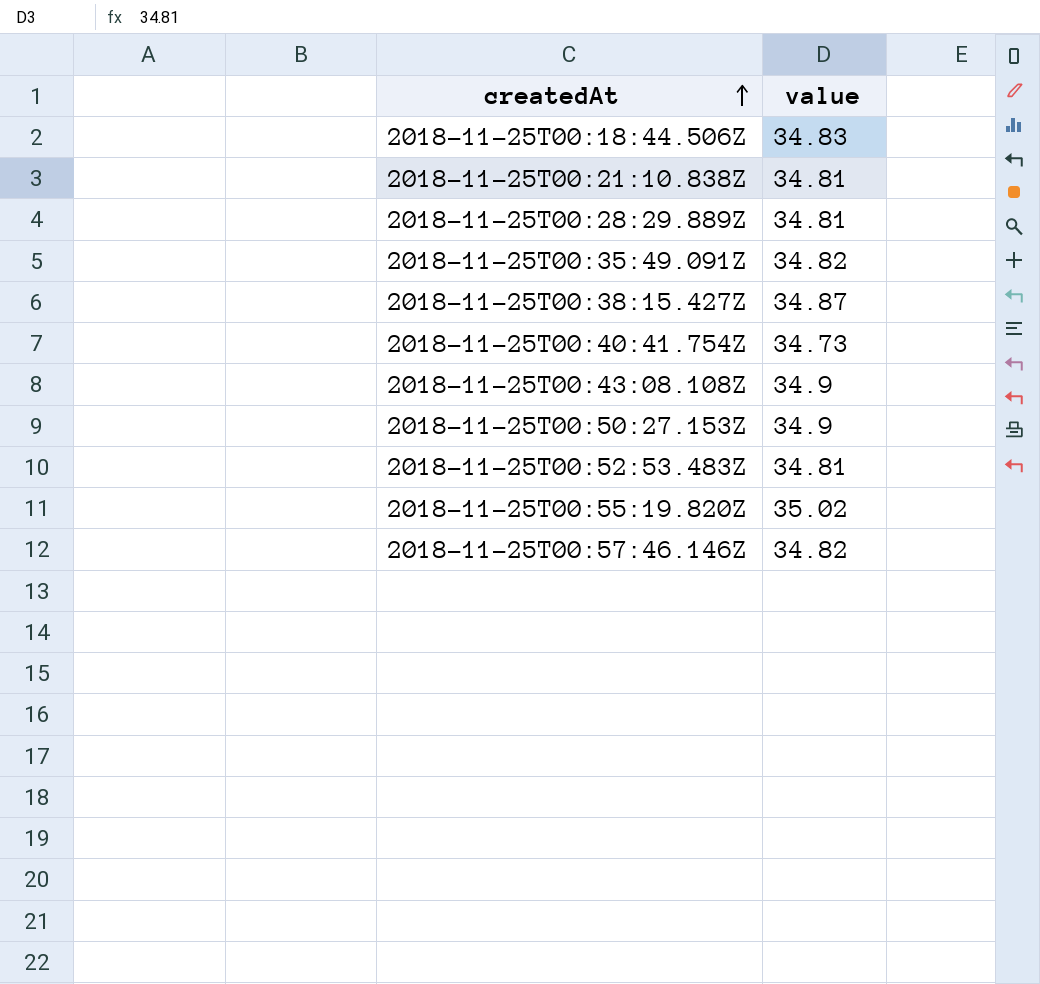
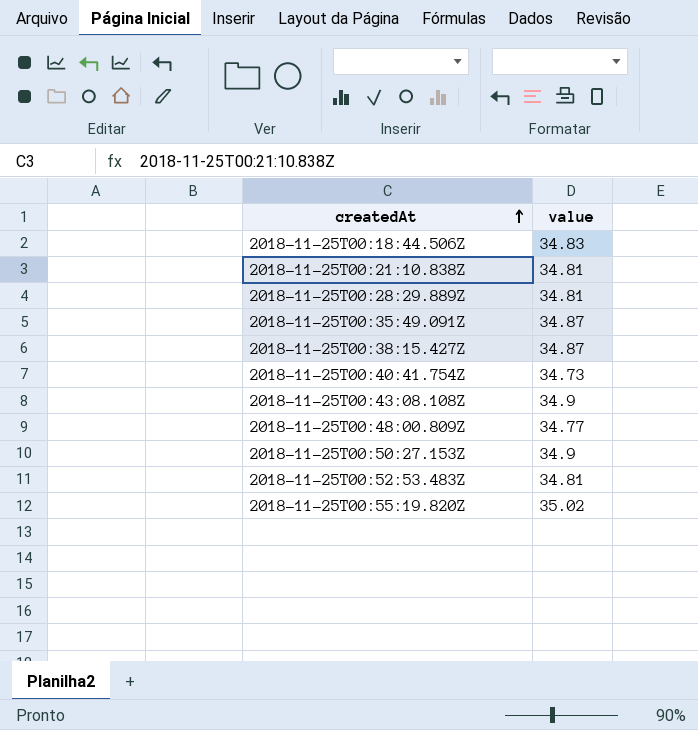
row 2018-11-25T00:57:46.146Z: 34.82 -> none
2018-11-25T00:35:49.091Z | value: 34.82 -> 34.87
row 2018-11-25T00:48:00.809Z: none -> 34.77

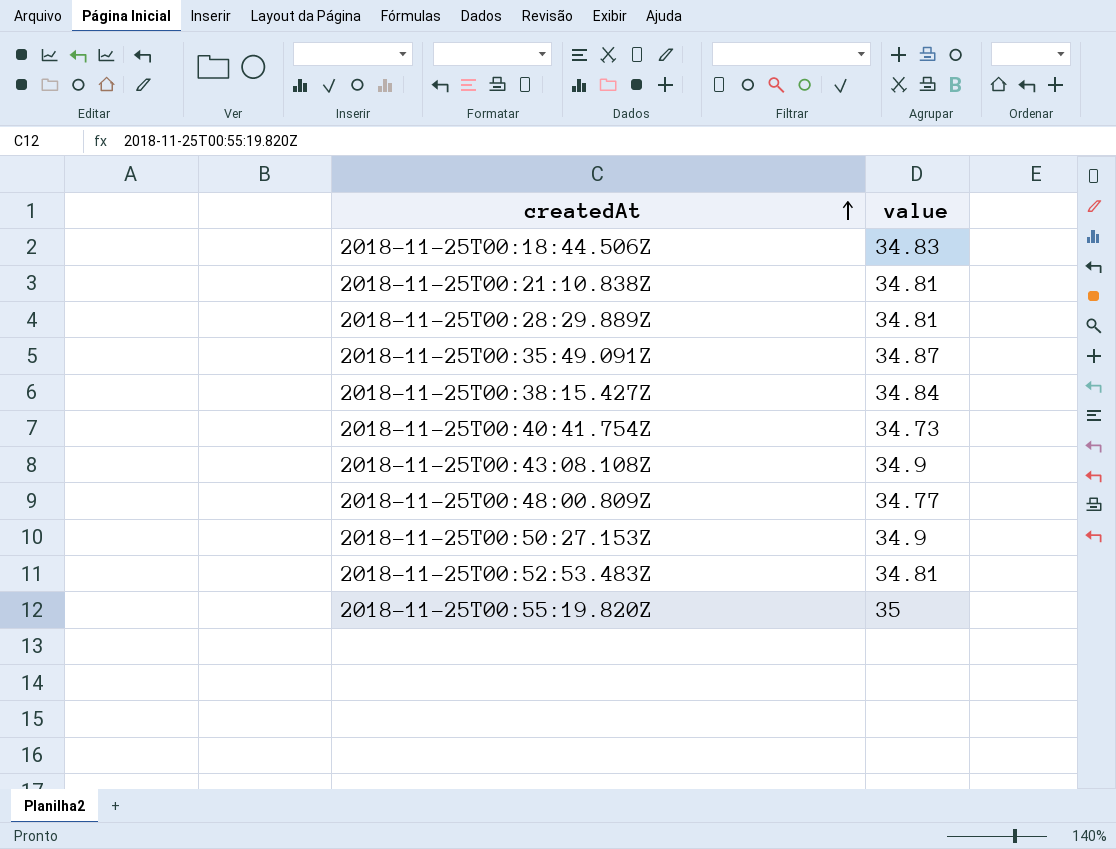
2018-11-25T00:38:15.427Z | value: 34.87 -> 34.84
2018-11-25T00:55:19.820Z | value: 35.02 -> 35

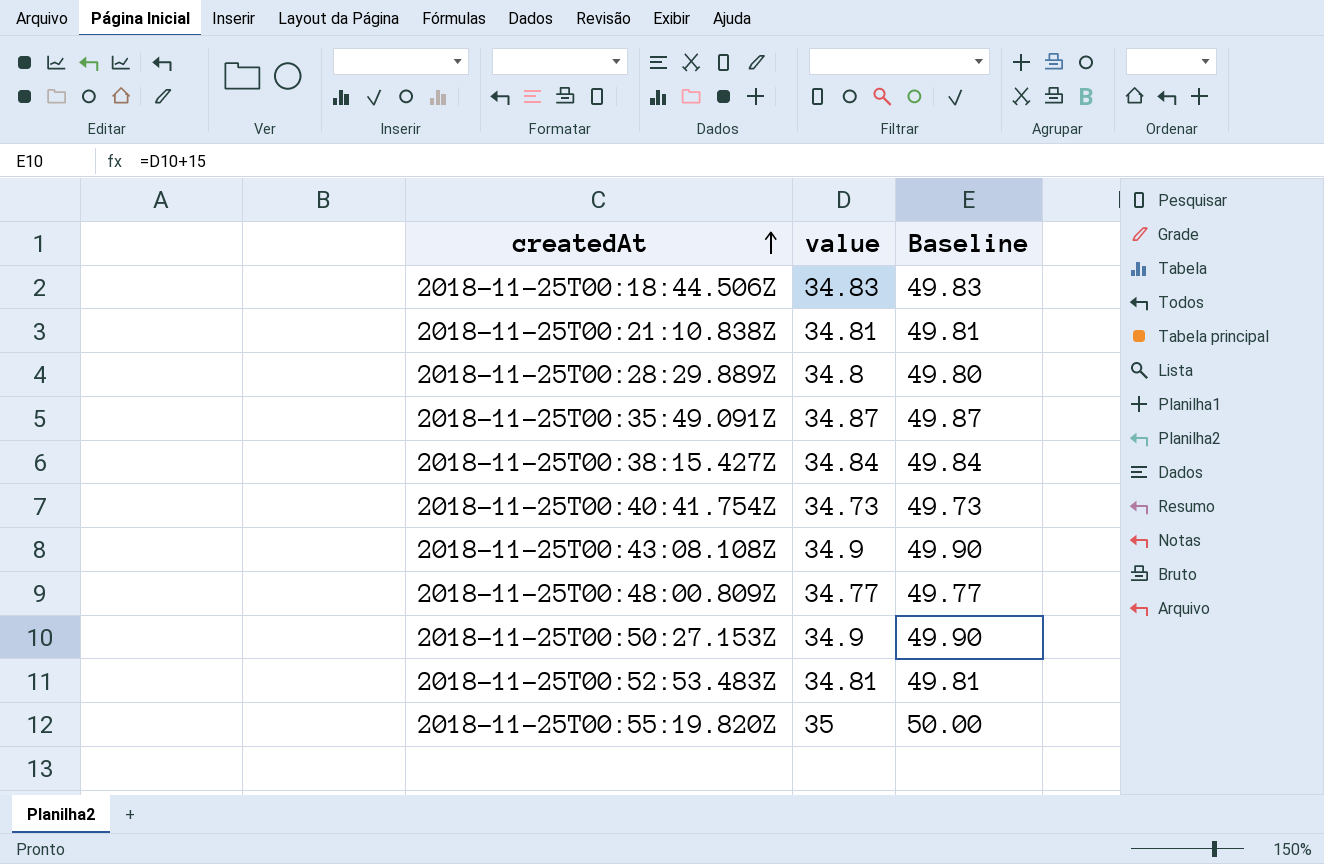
column Baseline | formula: none -> [value] + 15
2018-11-25T00:28:29.889Z | value: 34.81 -> 34.8

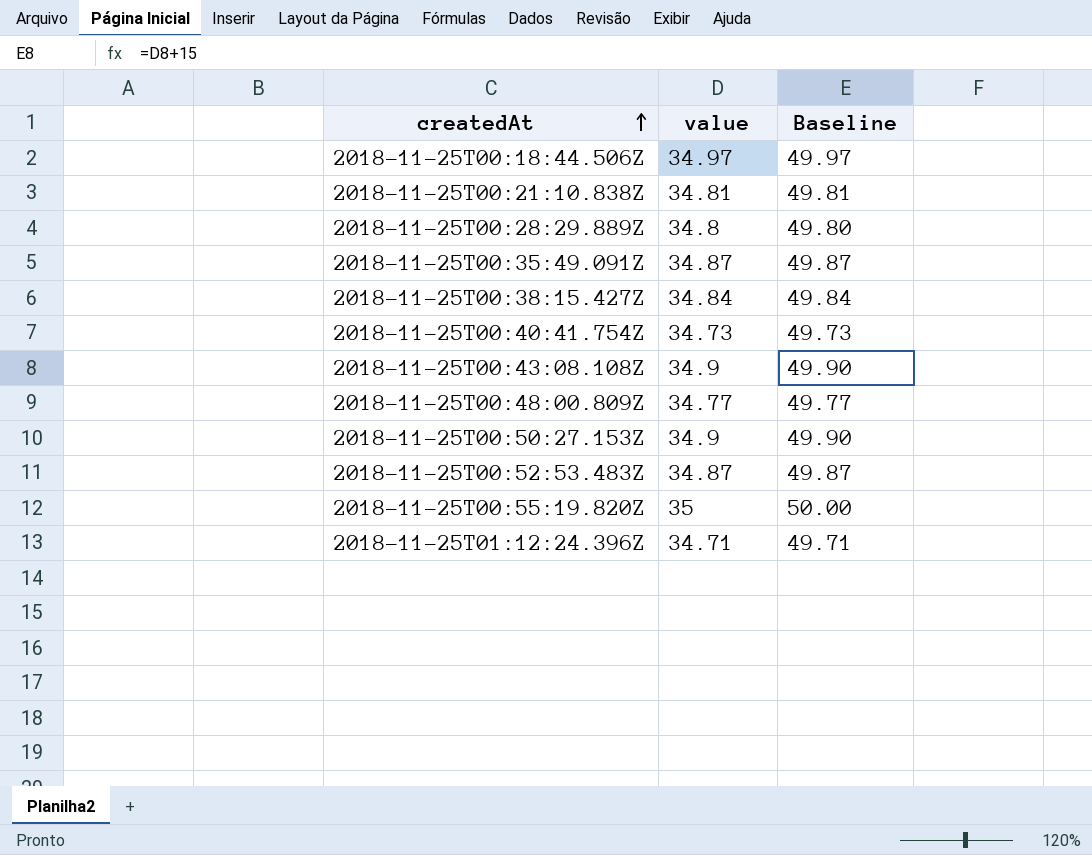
2018-11-25T00:18:44.506Z | value: 34.83 -> 34.97
2018-11-25T00:18:44.506Z | Baseline: 49.83 -> 49.97
2018-11-25T00:52:53.483Z | value: 34.81 -> 34.87
2018-11-25T00:52:53.483Z | Baseline: 49.81 -> 49.87
row 2018-11-25T01:12:24.396Z: none -> 34.71 | 49.71

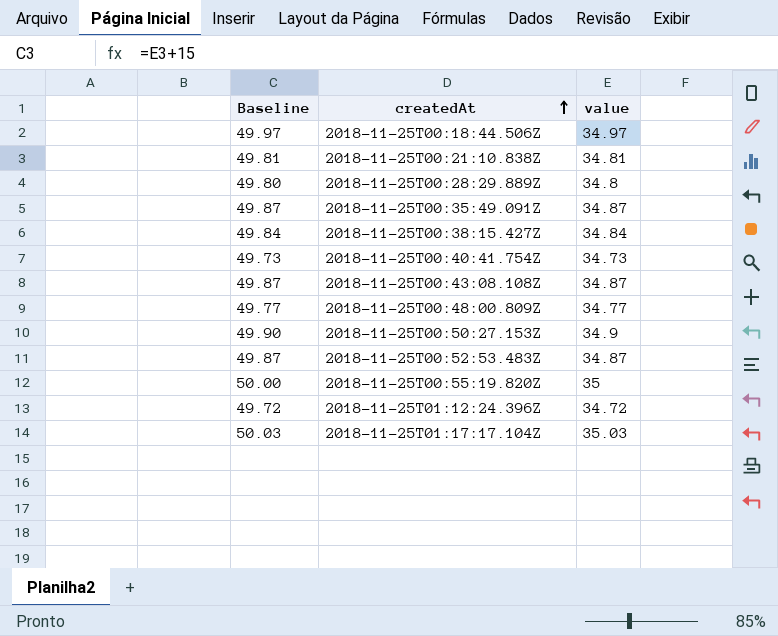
column Baseline | position: 3 -> 1
2018-11-25T00:43:08.108Z | Baseline: 49.90 -> 49.87
2018-11-25T00:43:08.108Z | value: 34.9 -> 34.87
2018-11-25T01:12:24.396Z | Baseline: 49.71 -> 49.72
2018-11-25T01:12:24.396Z | value: 34.71 -> 34.72
row 2018-11-25T01:17:17.104Z: none -> 50.03 | 35.03

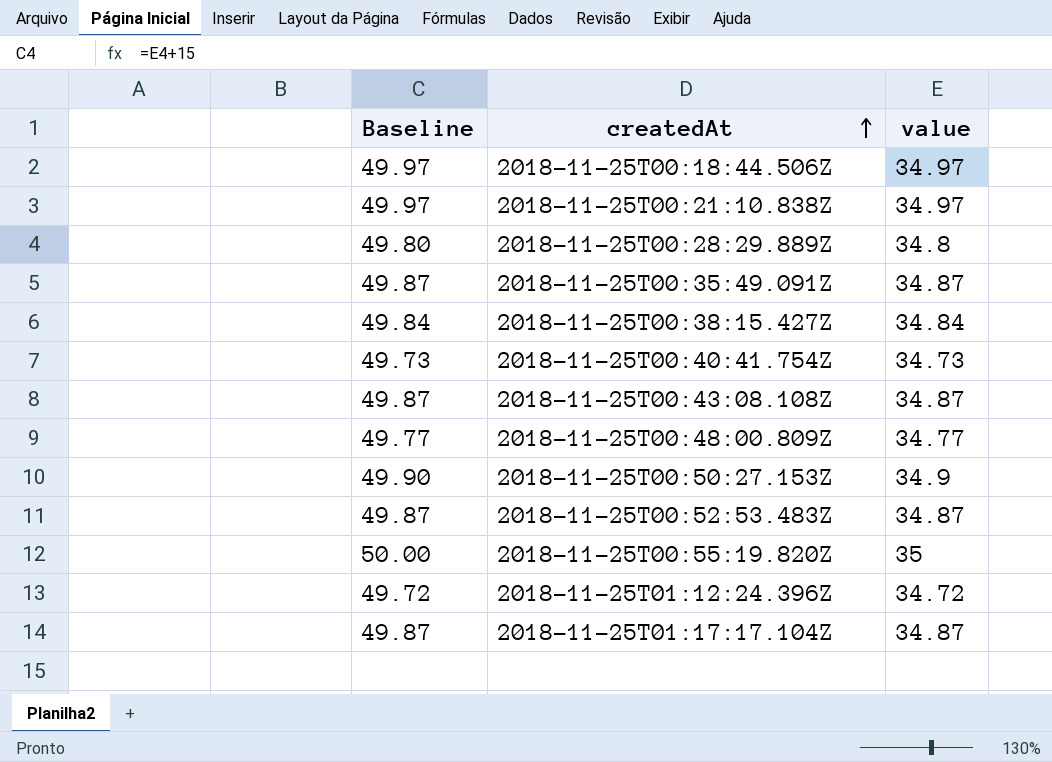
2018-11-25T00:21:10.838Z | Baseline: 49.81 -> 49.97
2018-11-25T00:21:10.838Z | value: 34.81 -> 34.97
2018-11-25T01:17:17.104Z | Baseline: 50.03 -> 49.87
2018-11-25T01:17:17.104Z | value: 35.03 -> 34.87

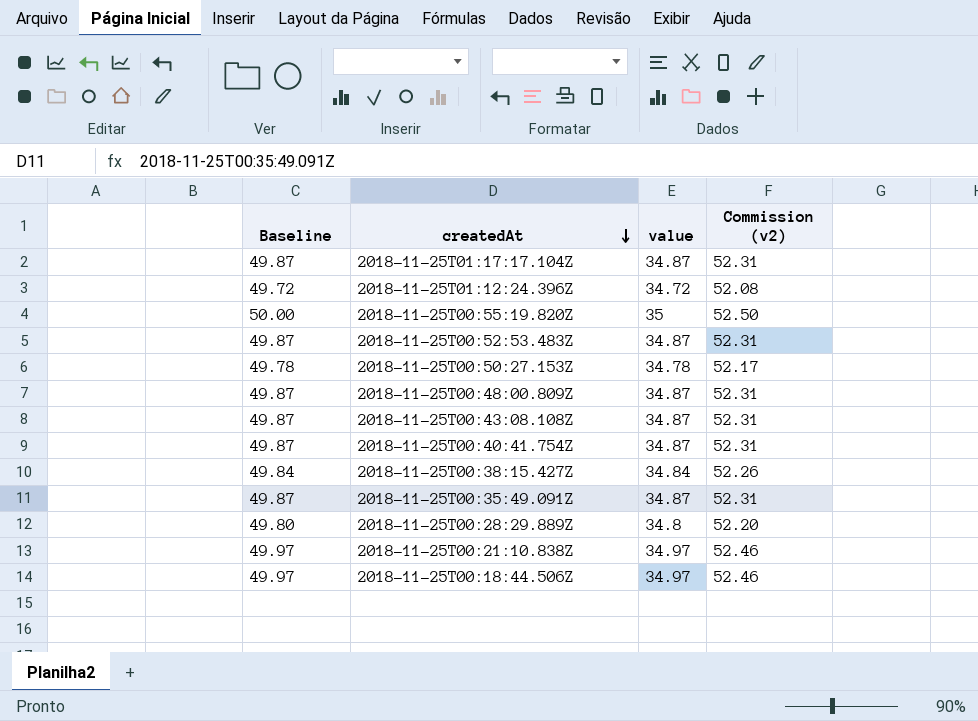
row order: createdAt ascending -> createdAt descending
column Commission (v2) | formula: none -> [value] * 1.5
2018-11-25T00:50:27.153Z | Baseline: 49.90 -> 49.78
2018-11-25T00:50:27.153Z | value: 34.9 -> 34.78
2018-11-25T00:48:00.809Z | Baseline: 49.77 -> 49.87
2018-11-25T00:48:00.809Z | value: 34.77 -> 34.87
2018-11-25T00:40:41.754Z | Baseline: 49.73 -> 49.87
2018-11-25T00:40:41.754Z | value: 34.73 -> 34.87

